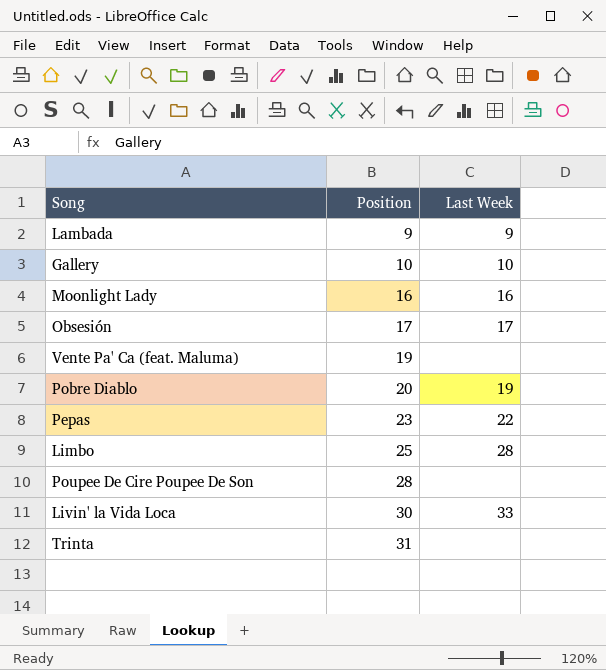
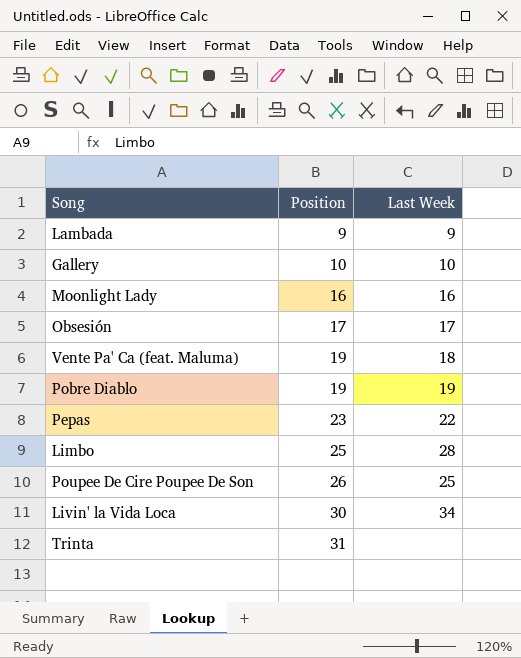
Vente Pa' Ca (feat. Maluma) | Last Week: none -> 18
Pobre Diablo | Position: 20 -> 19
Poupee De Cire Poupee De Son | Position: 28 -> 26
Poupee De Cire Poupee De Son | Last Week: none -> 25
Livin' la Vida Loca | Last Week: 33 -> 34

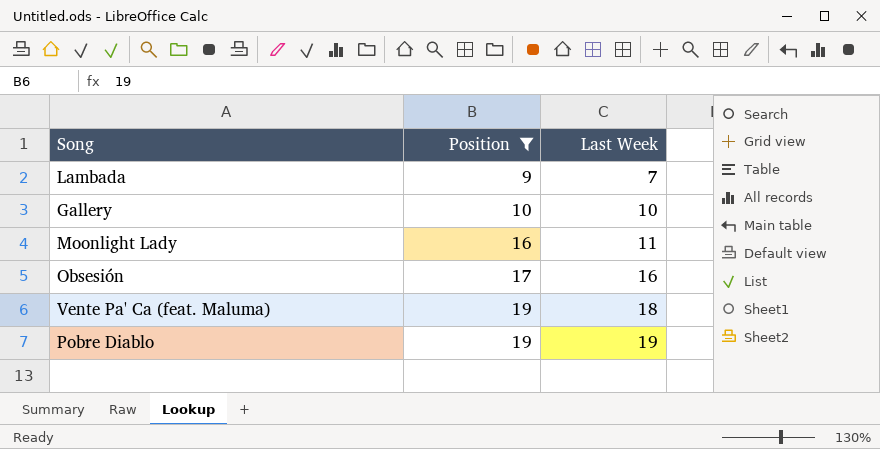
filter: none -> Position <= 19
Lambada | Last Week: 9 -> 7
Moonlight Lady | Last Week: 16 -> 11
Obsesión | Last Week: 17 -> 16

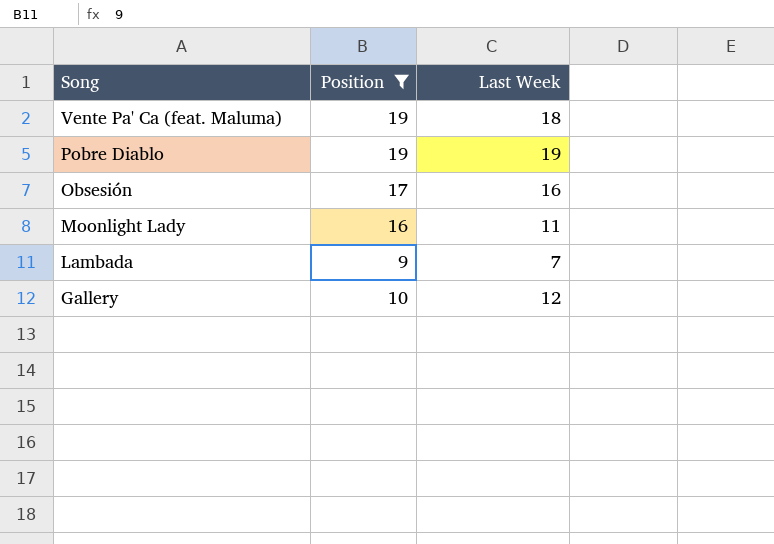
row order: Position ascending -> Song descending
Gallery | Last Week: 10 -> 12

